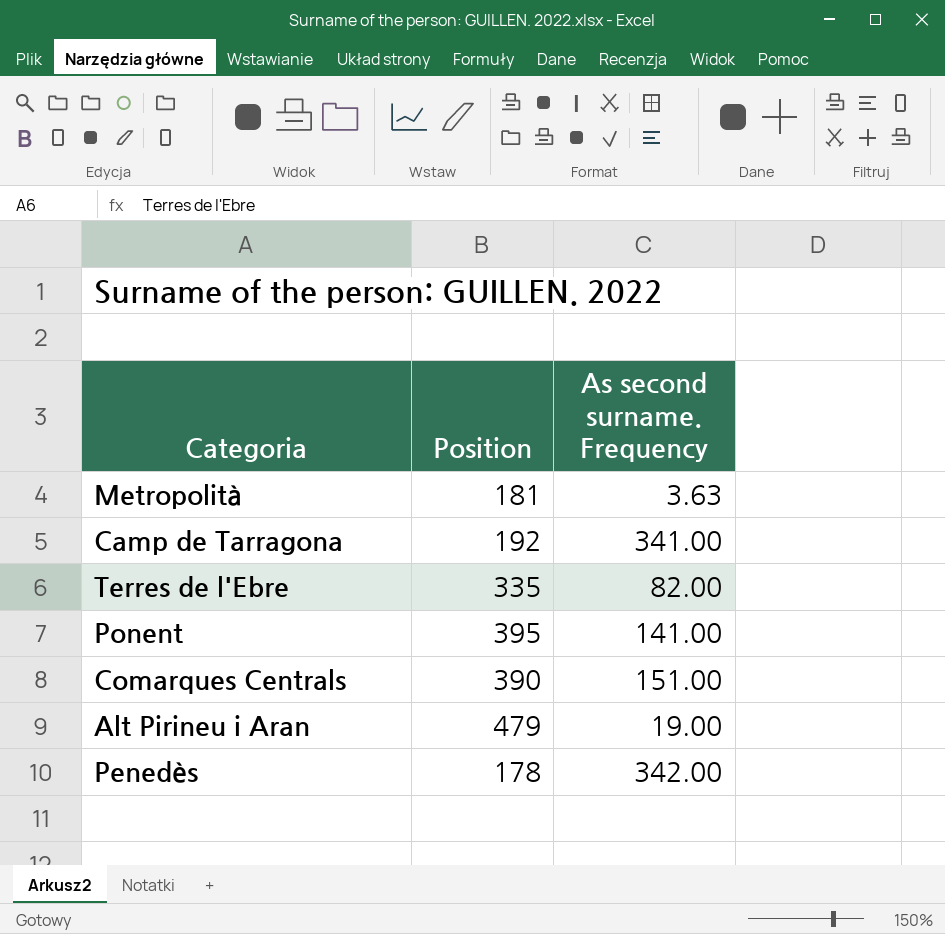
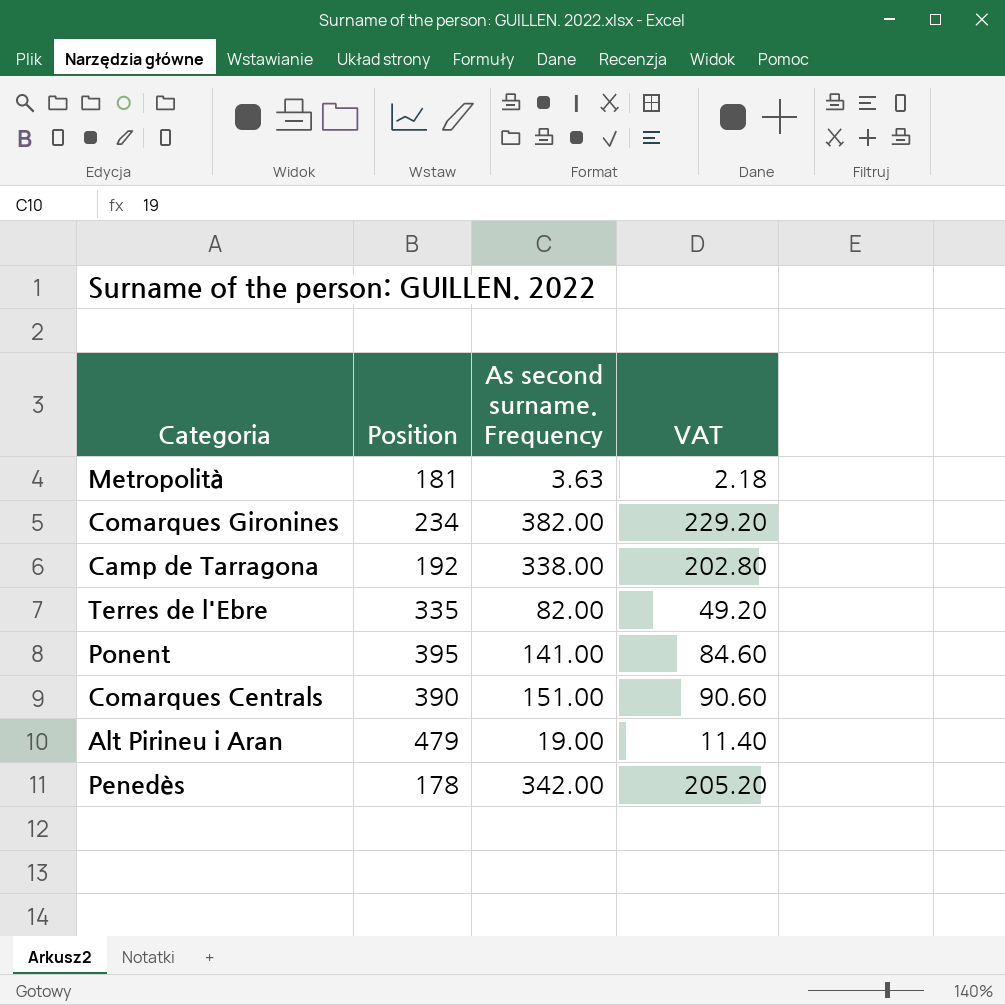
column VAT | formula: none -> [As second surname. Frequency] * 0.6
row Comarques Gironines: none -> 234 | 382.00 | 229.20
Camp de Tarragona | As second surname. Frequency: 341.00 -> 338.00

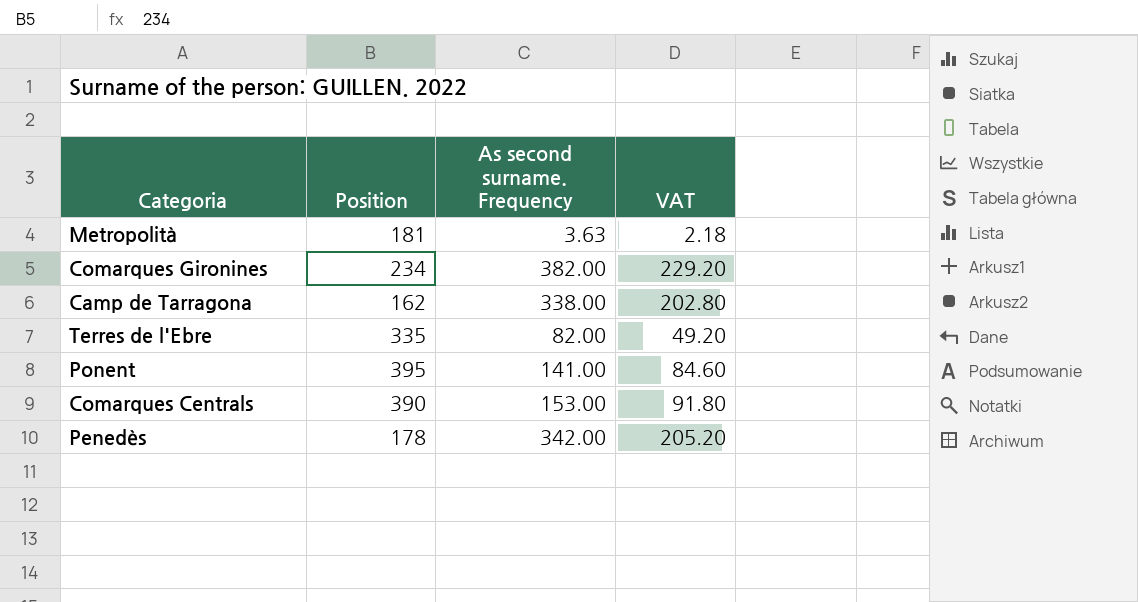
row Alt Pirineu i Aran: 479 | 19.00 | 11.40 -> none
Camp de Tarragona | Position: 192 -> 162
Comarques Centrals | As second surname. Frequency: 151.00 -> 153.00
Comarques Centrals | VAT: 90.60 -> 91.80

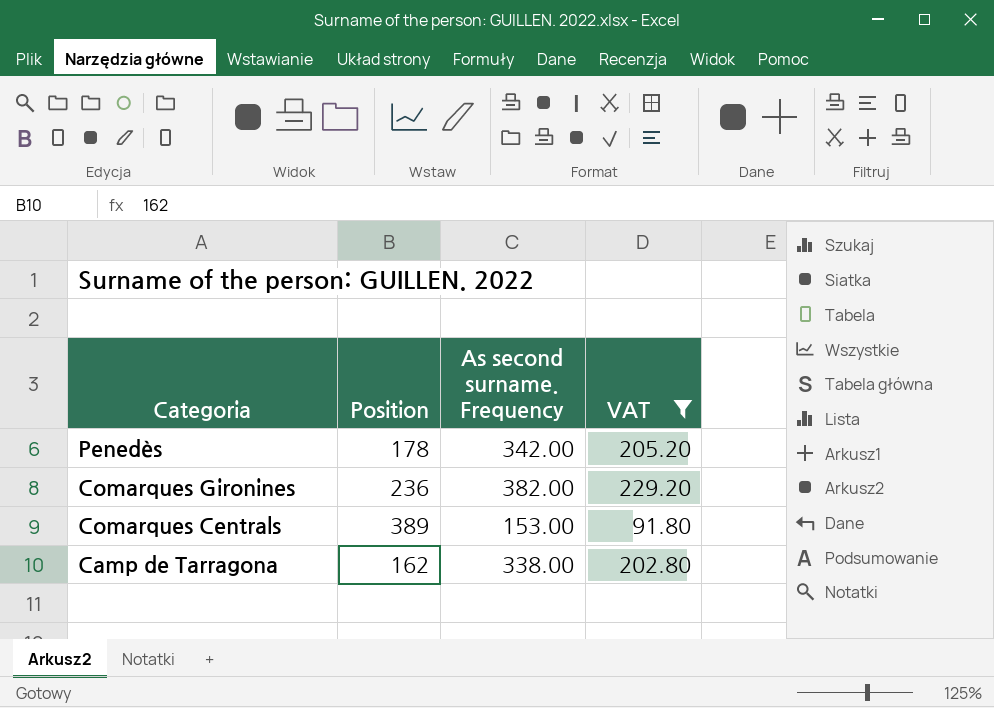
filter: none -> VAT >= 91.80
row order: none -> Categoria descending
Comarques Gironines | Position: 234 -> 236
Comarques Centrals | Position: 390 -> 389

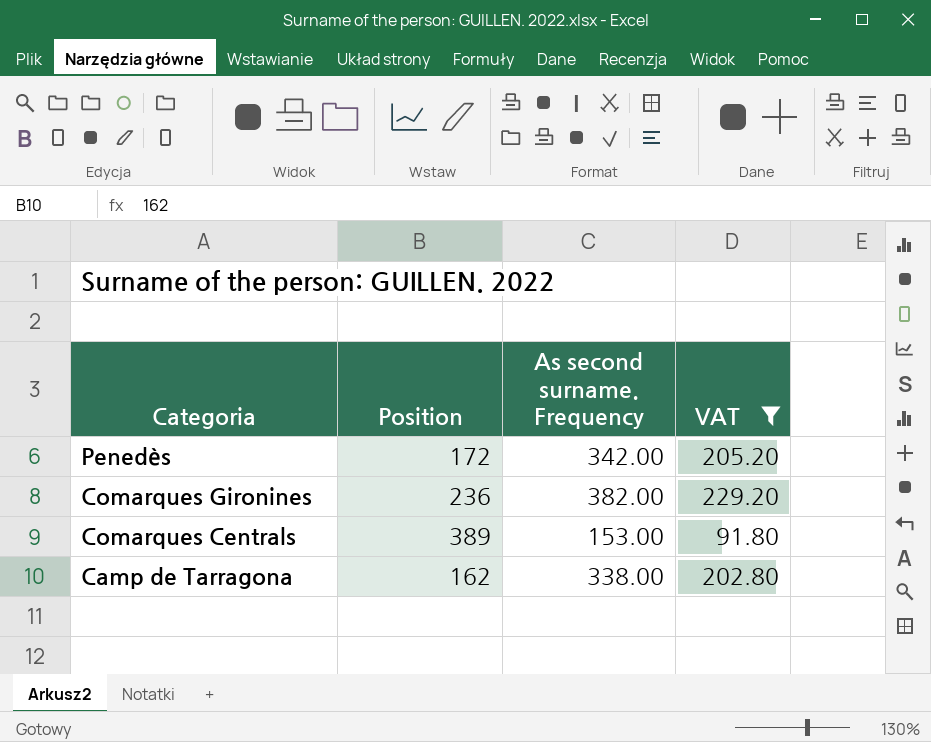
Penedès | Position: 178 -> 172

